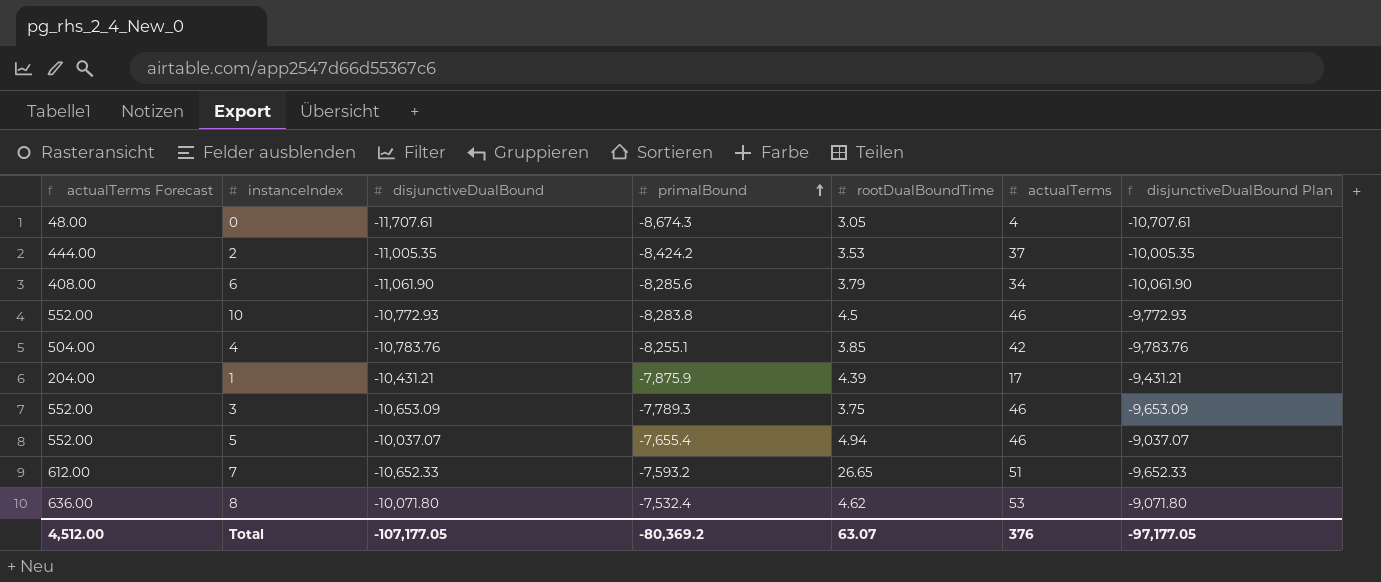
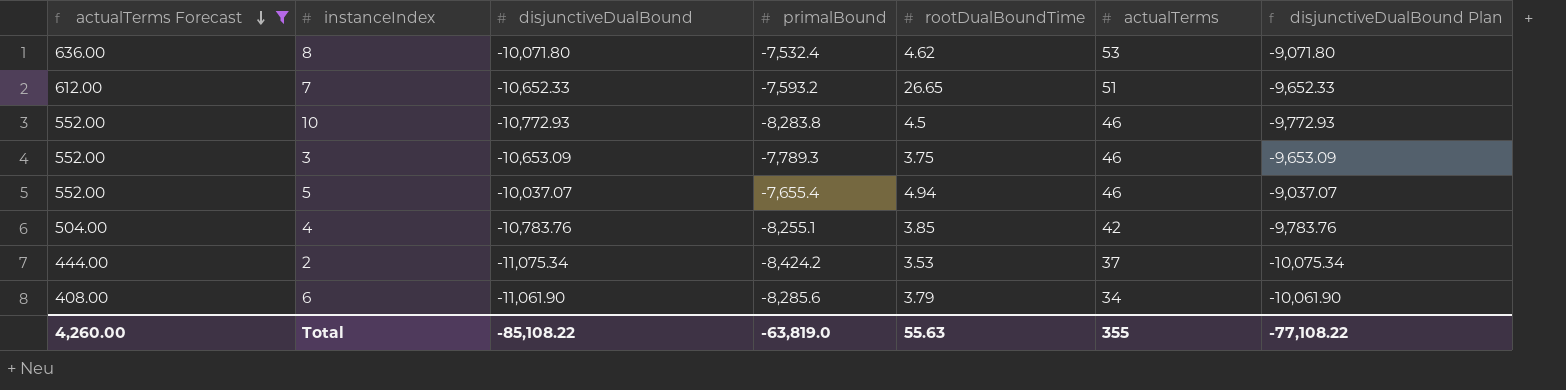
filter: none -> actualTerms Forecast >= 408.00
row order: primalBound ascending -> actualTerms Forecast descending
2 | disjunctiveDualBound: -11,005.35 -> -11,075.34
2 | disjunctiveDualBound Plan: -10,005.35 -> -10,075.34
Total | actualTerms Forecast: 4,512.00 -> 4,260.00
Total | disjunctiveDualBound: -107,177.05 -> -85,108.22
Total | primalBound: -80,369.2 -> -63,819.0
Total | rootDualBoundTime: 63.07 -> 55.63
Total | actualTerms: 376 -> 355
Total | disjunctiveDualBound Plan: -97,177.05 -> -77,108.22

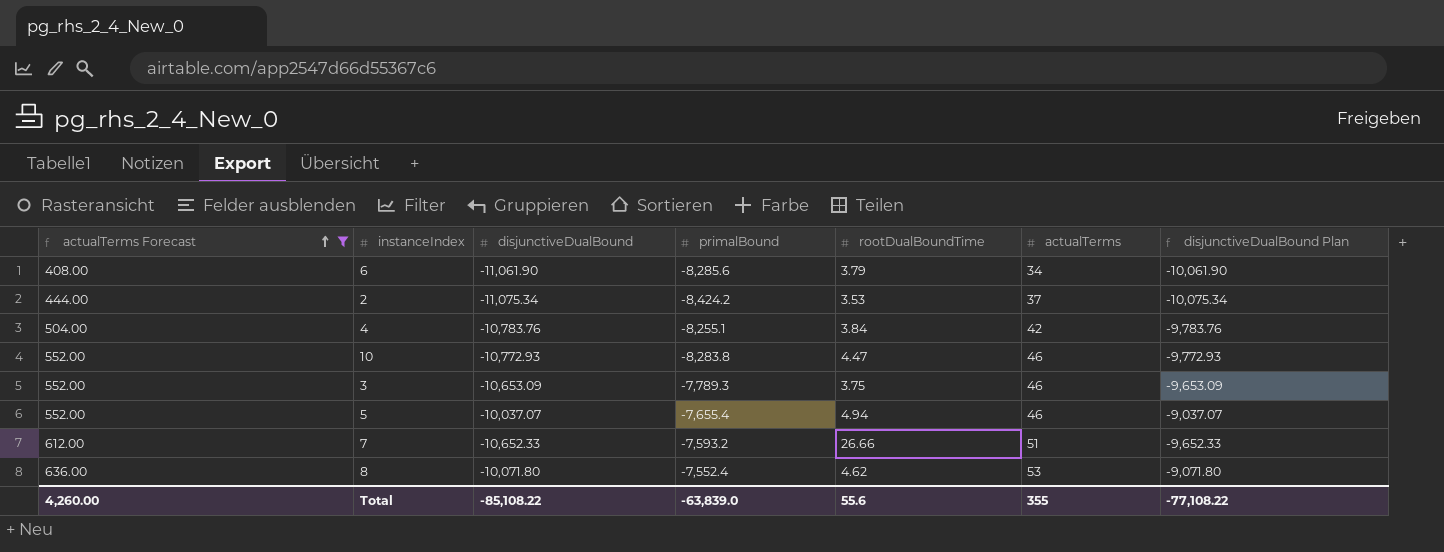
row order: actualTerms Forecast descending -> actualTerms Forecast ascending
4 | rootDualBoundTime: 3.85 -> 3.84
10 | rootDualBoundTime: 4.5 -> 4.47
7 | rootDualBoundTime: 26.65 -> 26.66
8 | primalBound: -7,532.4 -> -7,552.4
Total | primalBound: -63,819.0 -> -63,839.0
Total | rootDualBoundTime: 55.63 -> 55.6

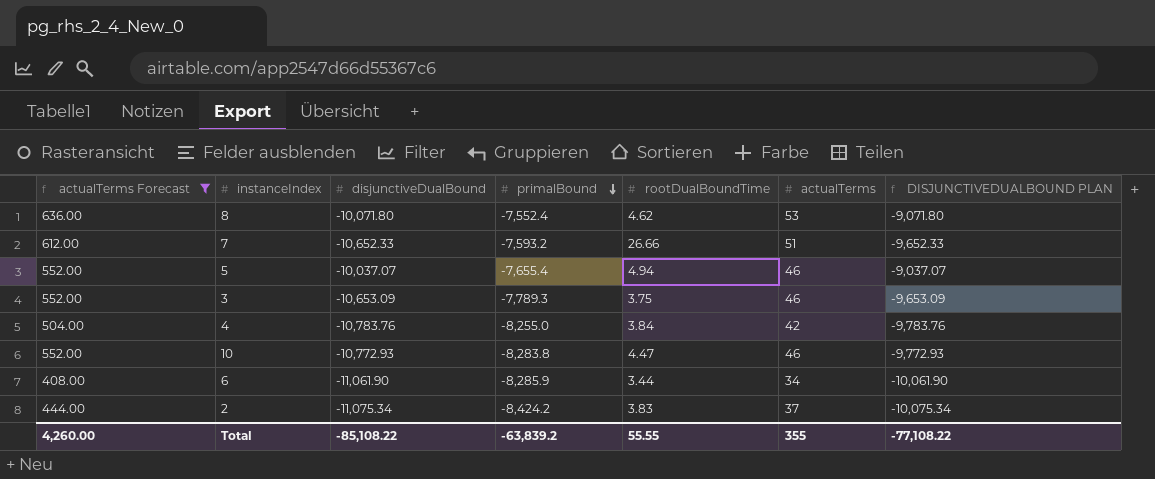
row order: actualTerms Forecast ascending -> primalBound descending
column name: disjunctiveDualBound Plan -> DISJUNCTIVEDUALBOUND PLAN
4 | primalBound: -8,255.1 -> -8,255.0
6 | primalBound: -8,285.6 -> -8,285.9
6 | rootDualBoundTime: 3.79 -> 3.44
2 | rootDualBoundTime: 3.53 -> 3.83
Total | primalBound: -63,839.0 -> -63,839.2
Total | rootDualBoundTime: 55.6 -> 55.55

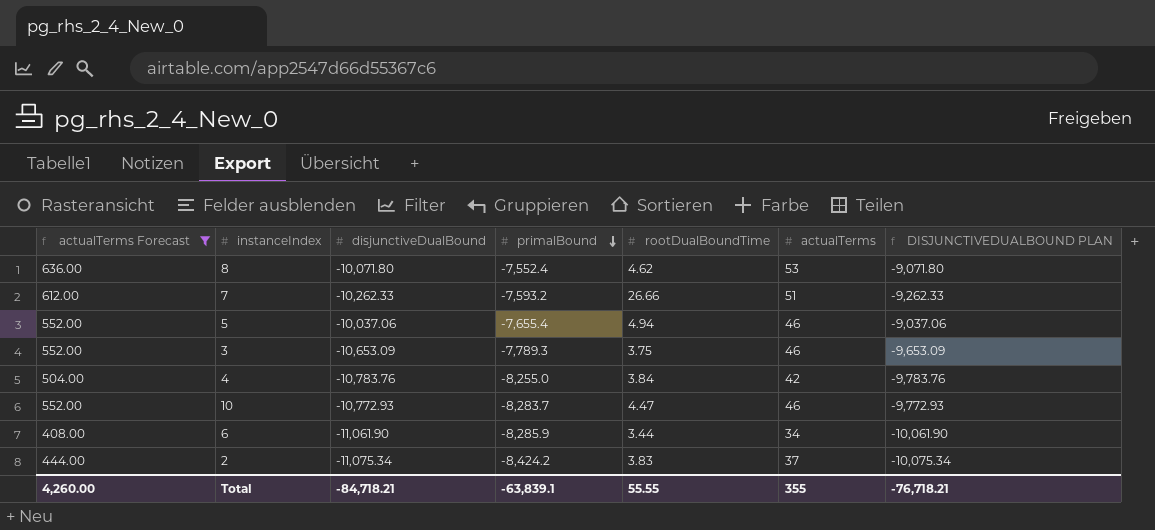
7 | disjunctiveDualBound: -10,652.33 -> -10,262.33
7 | DISJUNCTIVEDUALBOUND PLAN: -9,652.33 -> -9,262.33
5 | disjunctiveDualBound: -10,037.07 -> -10,037.06
5 | DISJUNCTIVEDUALBOUND PLAN: -9,037.07 -> -9,037.06
10 | primalBound: -8,283.8 -> -8,283.7
Total | disjunctiveDualBound: -85,108.22 -> -84,718.21
Total | primalBound: -63,839.2 -> -63,839.1
Total | DISJUNCTIVEDUALBOUND PLAN: -77,108.22 -> -76,718.21

